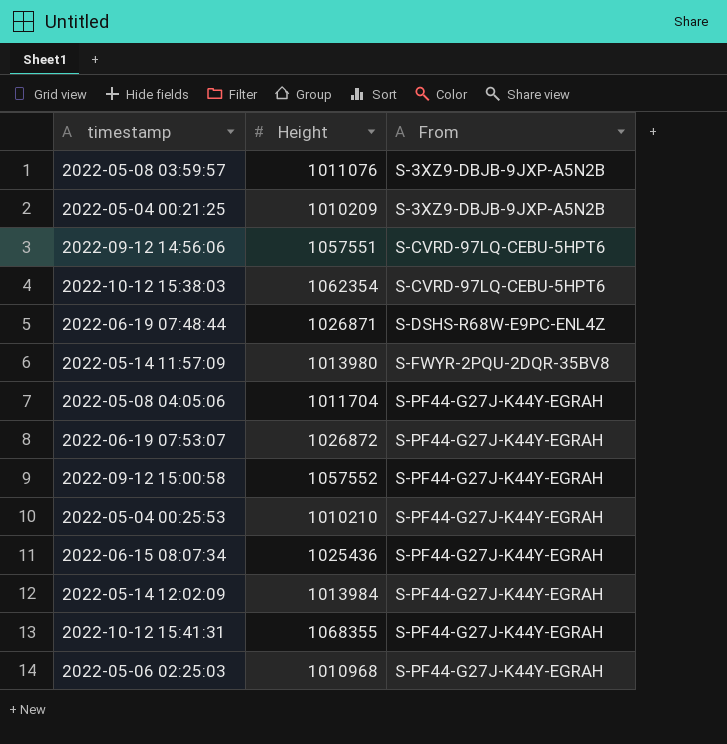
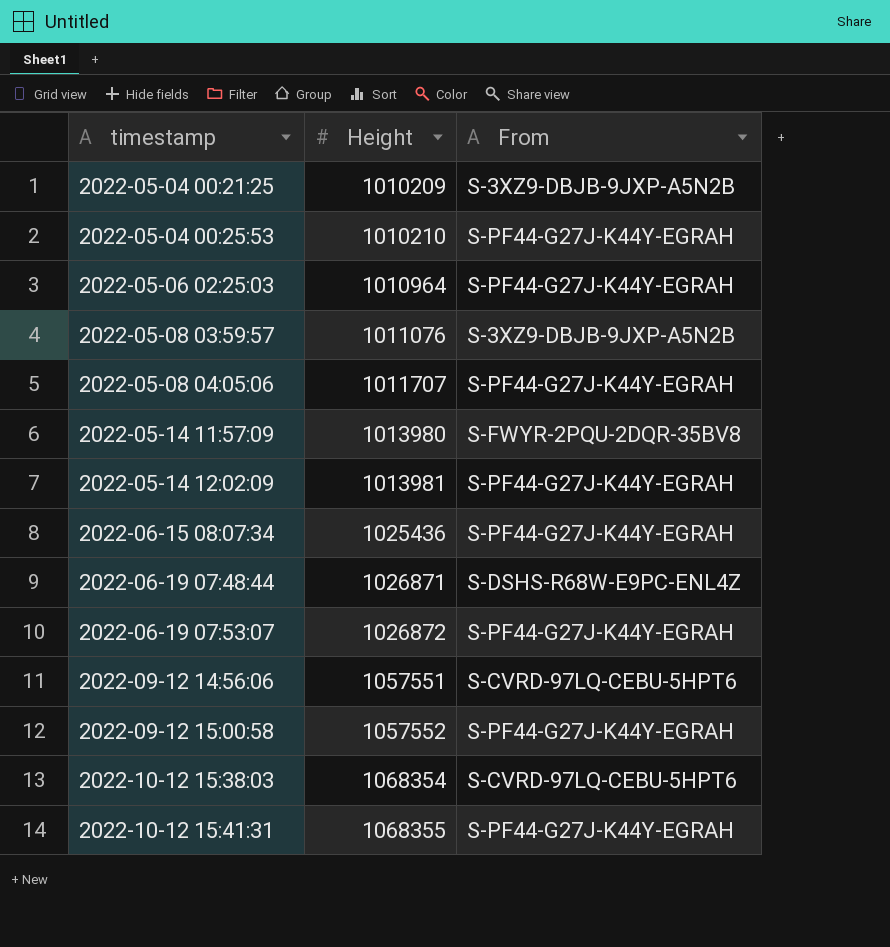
row order: From ascending -> timestamp ascending
2022-05-06 02:25:03 | Height: 1010968 -> 1010964
2022-05-08 04:05:06 | Height: 1011704 -> 1011707
2022-05-14 12:02:09 | Height: 1013984 -> 1013981
2022-10-12 15:38:03 | Height: 1062354 -> 1068354

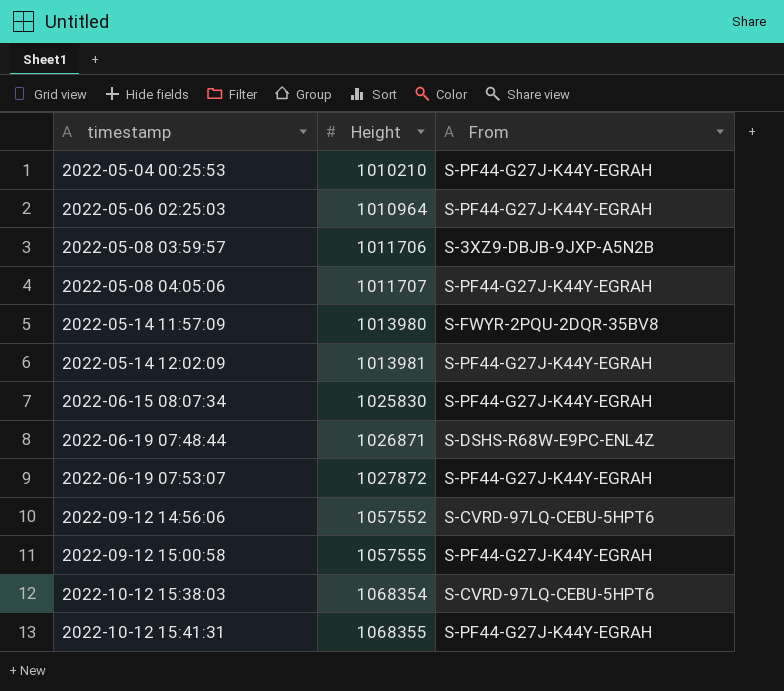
row 2022-05-04 00:21:25: 1010209 | S-3XZ9-DBJB-9JXP-A5N2B -> none
2022-05-08 03:59:57 | Height: 1011076 -> 1011706
2022-06-15 08:07:34 | Height: 1025436 -> 1025830
2022-06-19 07:53:07 | Height: 1026872 -> 1027872
2022-09-12 14:56:06 | Height: 1057551 -> 1057552
2022-09-12 15:00:58 | Height: 1057552 -> 1057555

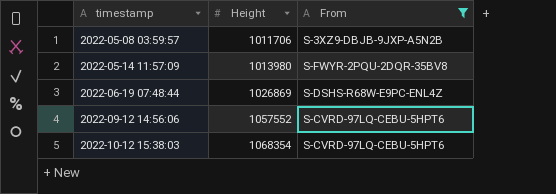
filter: none -> From != S-PF44-G27J-K44Y-EGRAH
2022-06-19 07:48:44 | Height: 1026871 -> 1026869

